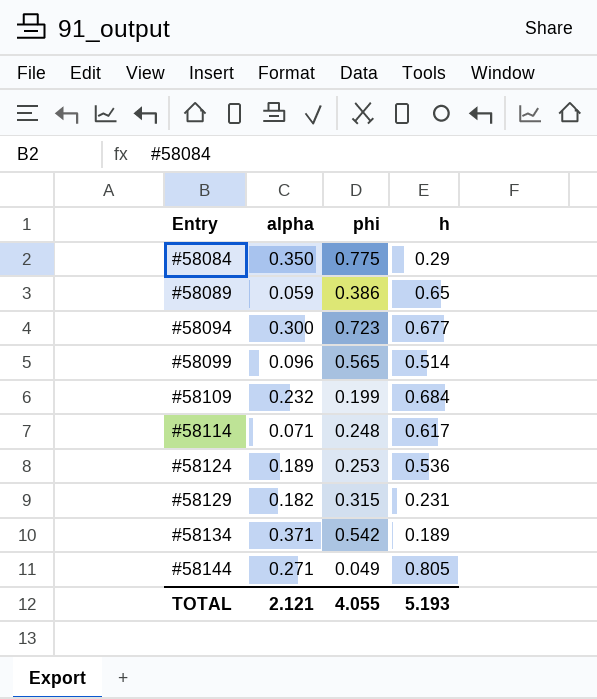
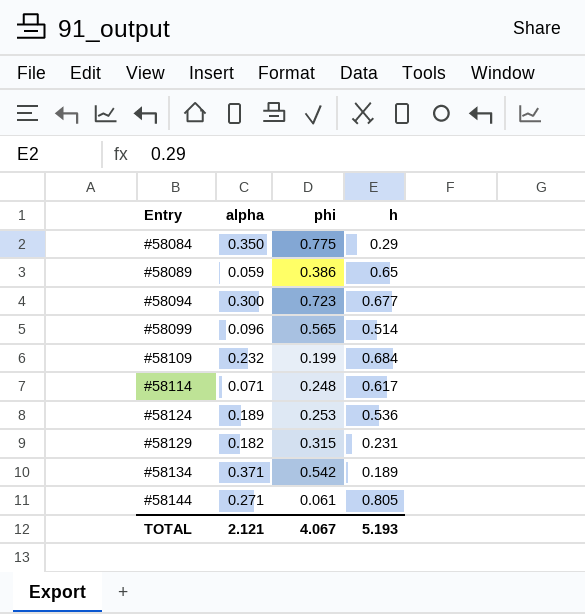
#58144 | phi: 0.049 -> 0.061
TOTAL | phi: 4.055 -> 4.067

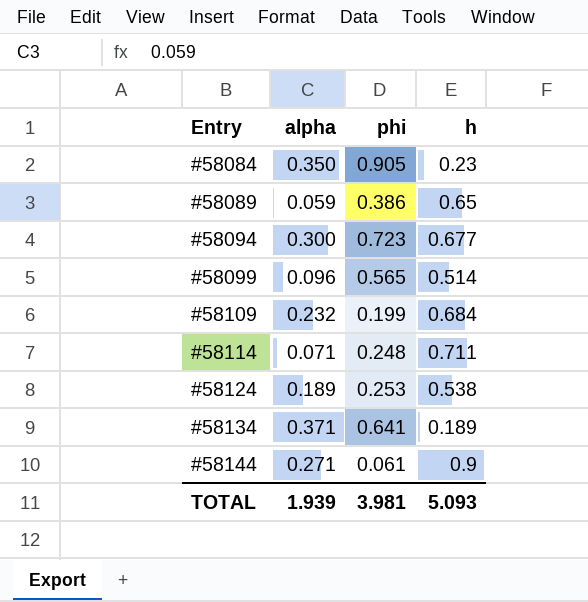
row #58129: 0.182 | 0.315 | 0.231 -> none
#58084 | phi: 0.775 -> 0.905
#58084 | h: 0.29 -> 0.23
#58114 | h: 0.617 -> 0.711
#58124 | h: 0.536 -> 0.538
#58134 | phi: 0.542 -> 0.641
#58144 | h: 0.805 -> 0.9
TOTAL | alpha: 2.121 -> 1.939
TOTAL | phi: 4.067 -> 3.981
TOTAL | h: 5.193 -> 5.093

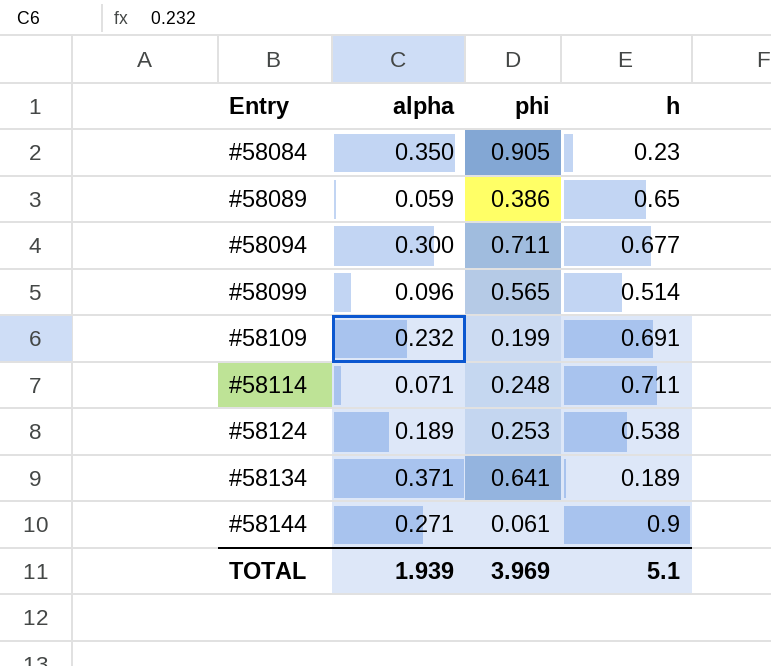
#58094 | phi: 0.723 -> 0.711
#58109 | h: 0.684 -> 0.691
TOTAL | phi: 3.981 -> 3.969
TOTAL | h: 5.093 -> 5.1

